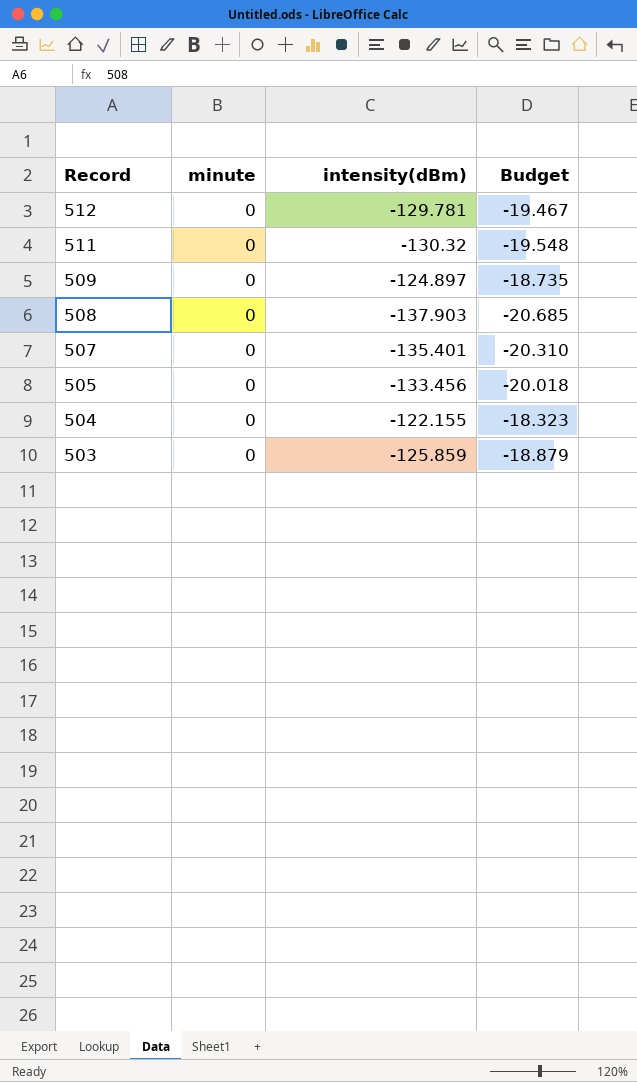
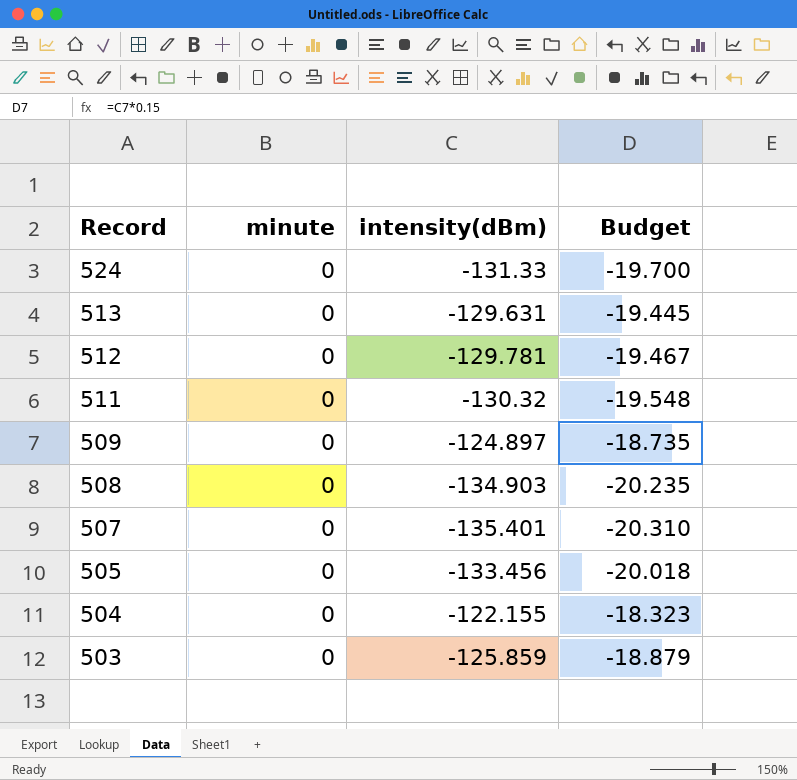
row 524: none -> 0 | -131.33 | -19.700
row 513: none -> 0 | -129.631 | -19.445
508 | intensity(dBm): -137.903 -> -134.903
508 | Budget: -20.685 -> -20.235

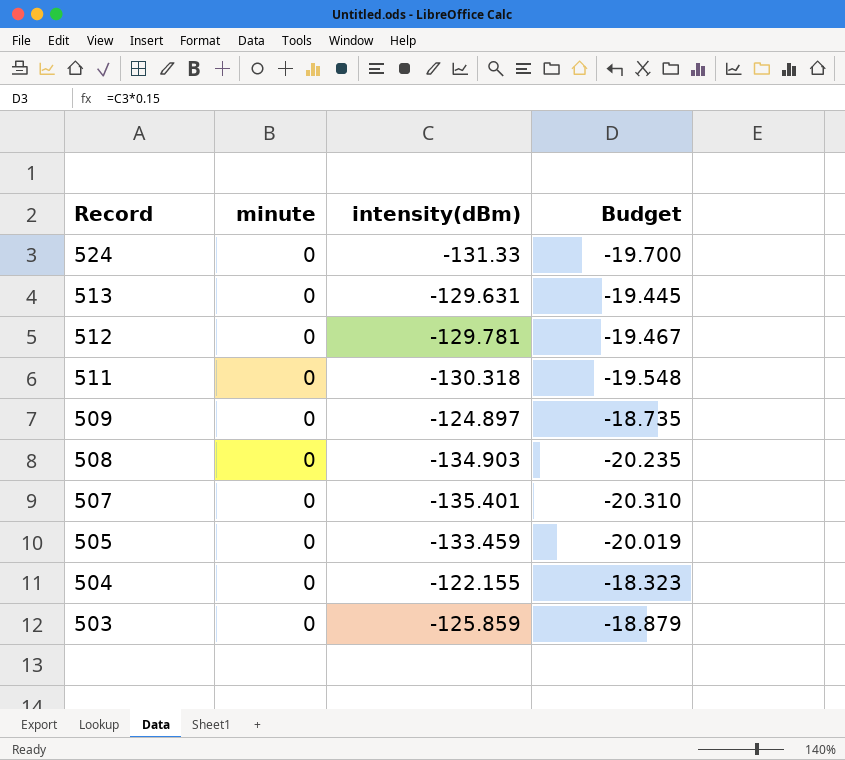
511 | intensity(dBm): -130.32 -> -130.318
505 | intensity(dBm): -133.456 -> -133.459
505 | Budget: -20.018 -> -20.019

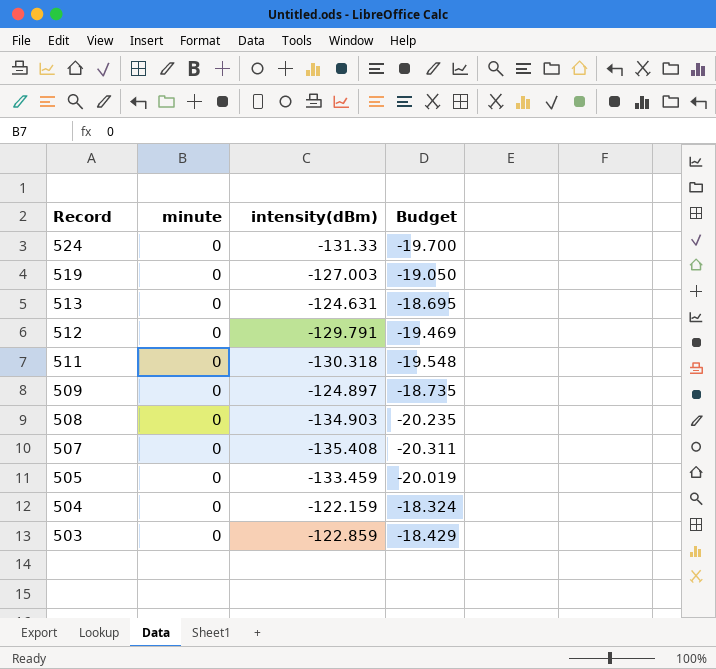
row 519: none -> 0 | -127.003 | -19.050
513 | intensity(dBm): -129.631 -> -124.631
513 | Budget: -19.445 -> -18.695
512 | intensity(dBm): -129.781 -> -129.791
512 | Budget: -19.467 -> -19.469
507 | intensity(dBm): -135.401 -> -135.408
507 | Budget: -20.310 -> -20.311
504 | intensity(dBm): -122.155 -> -122.159
504 | Budget: -18.323 -> -18.324
503 | intensity(dBm): -125.859 -> -122.859
503 | Budget: -18.879 -> -18.429

